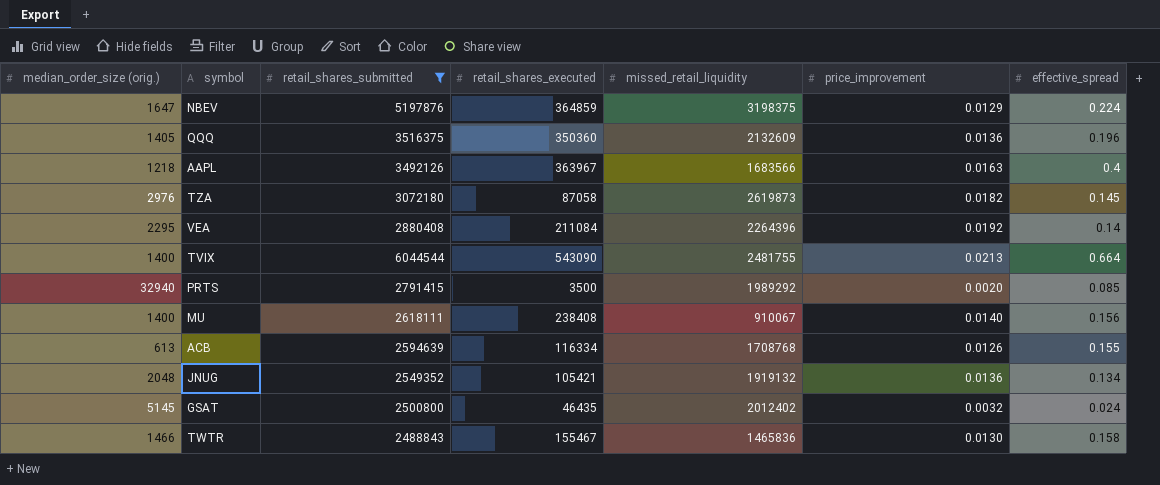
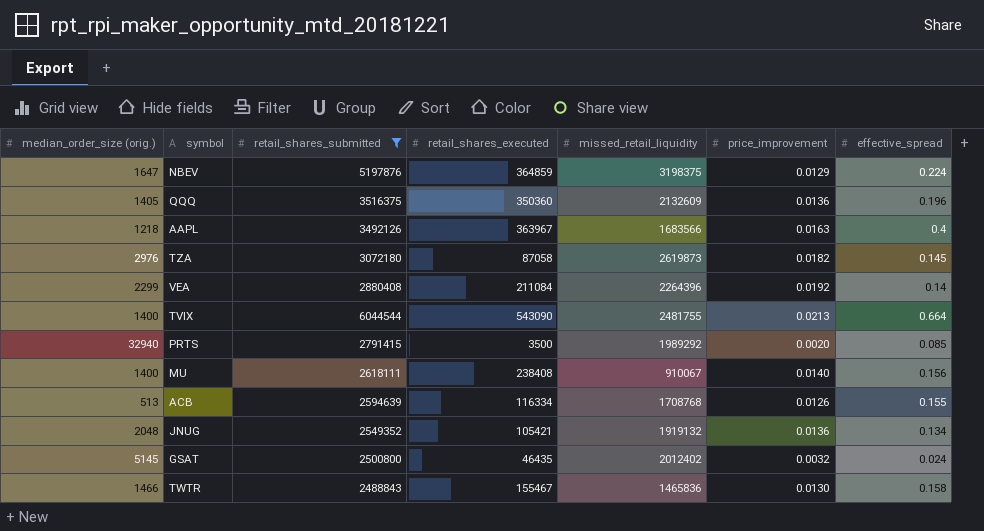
VEA | median_order_size (orig.): 2295 -> 2299
ACB | median_order_size (orig.): 613 -> 513

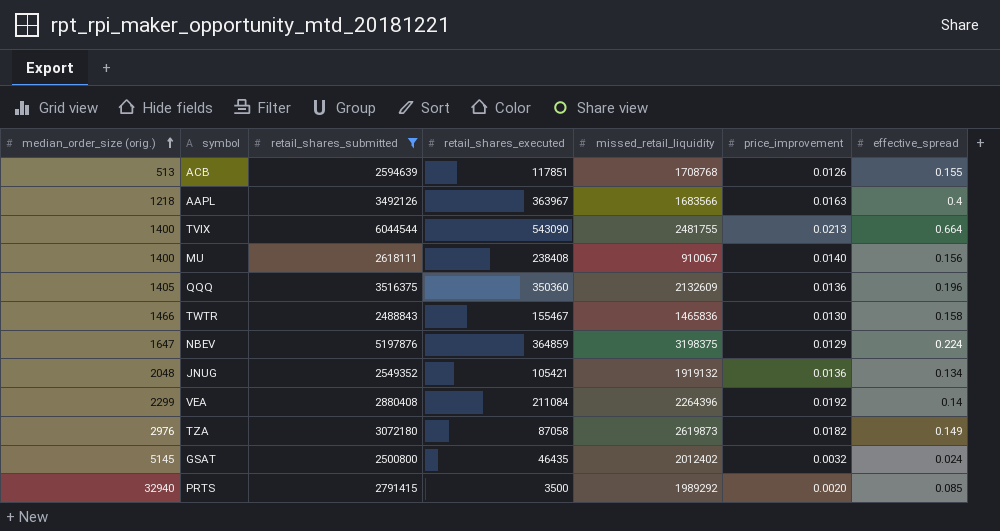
row order: none -> median_order_size (orig.) ascending
ACB | retail_shares_executed: 116334 -> 117851
TZA | effective_spread: 0.145 -> 0.149

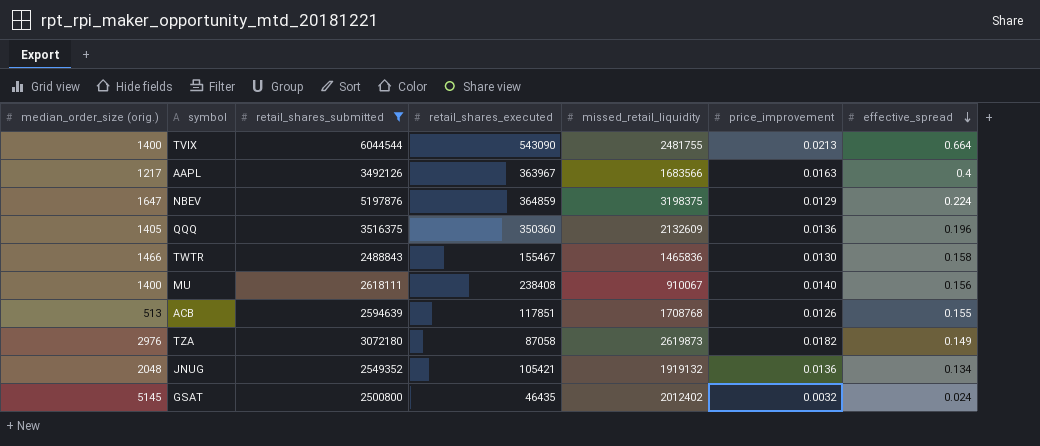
row order: median_order_size (orig.) ascending -> effective_spread descending
row VEA: 2299 | 2880408 | 211084 | 2264396 | 0.0192 | 0.14 -> none
row PRTS: 32940 | 2791415 | 3500 | 1989292 | 0.0020 | 0.085 -> none
AAPL | median_order_size (orig.): 1218 -> 1217

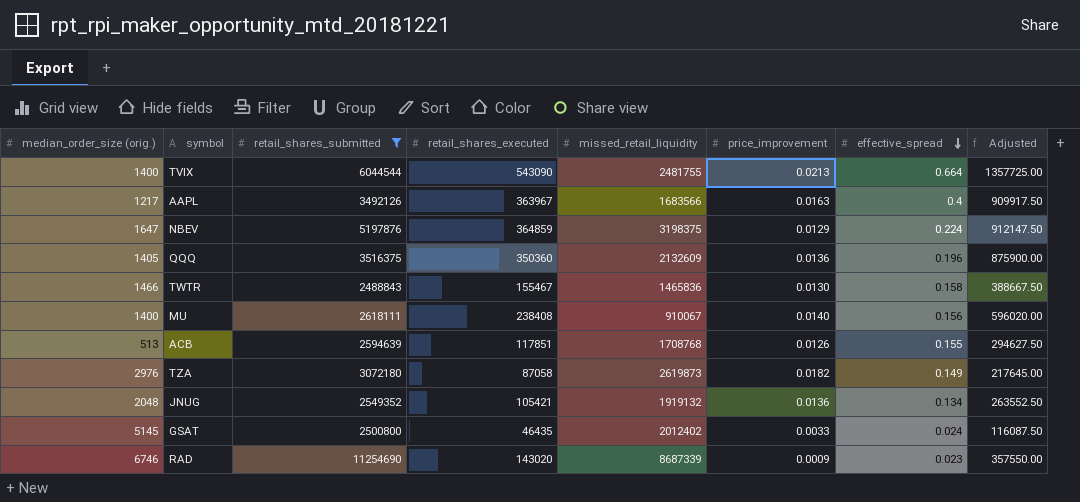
column Adjusted | formula: none -> [retail_shares_executed] * 2.5
GSAT | price_improvement: 0.0032 -> 0.0033
row RAD: none -> 6746 | 11254690 | 143020 | 8687339 | 0.0009 | 0.023 | 357550.00

